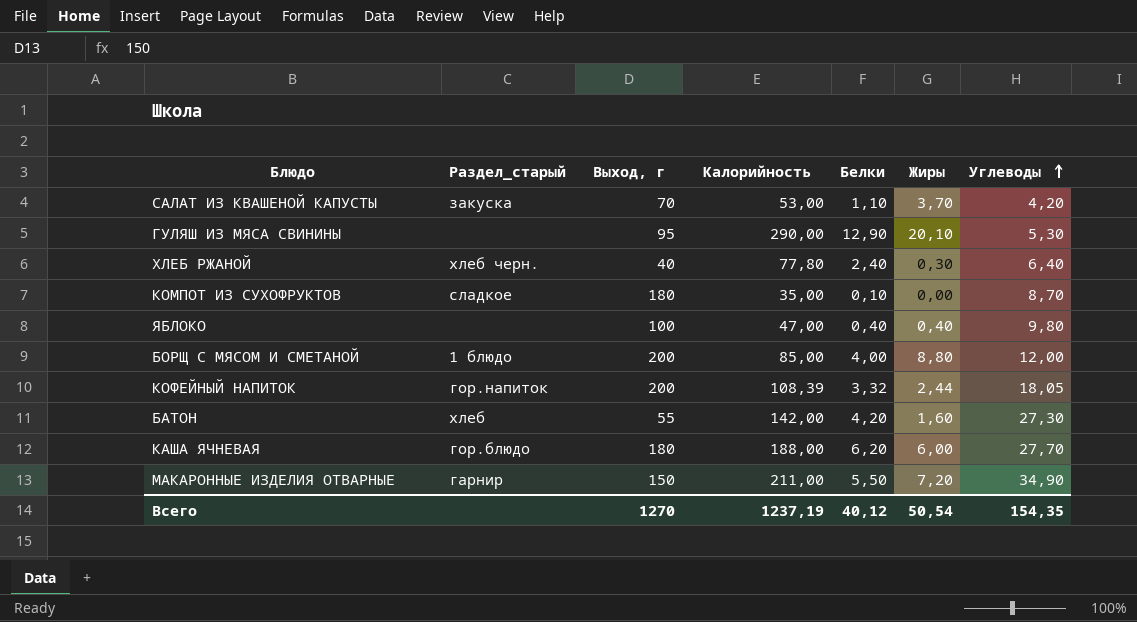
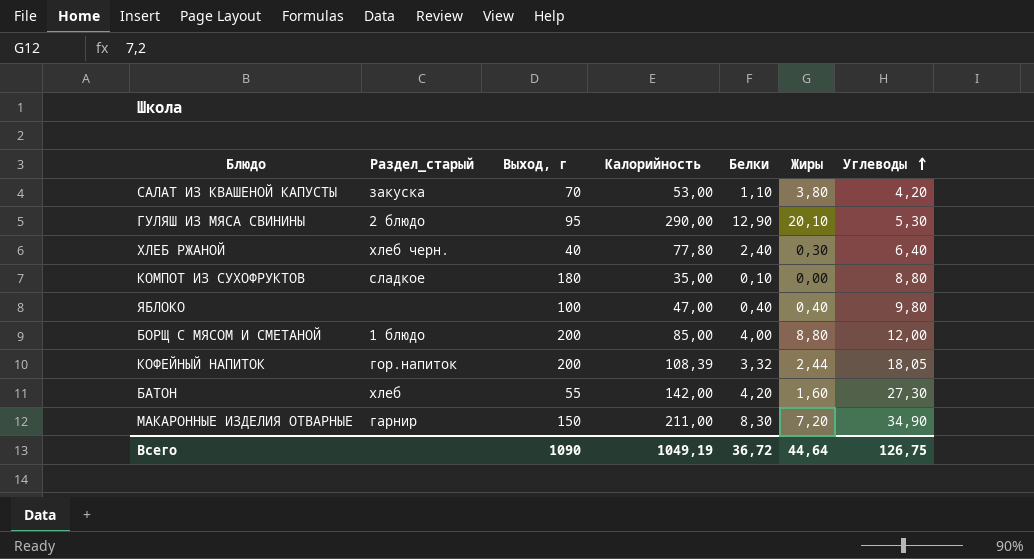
row КАША ЯЧНЕВАЯ: гор.блюдо | 180 | 188,00 | 6,20 | 6,00 | 27,70 -> none
САЛАТ ИЗ КВАШЕНОЙ КАПУСТЫ | Жиры: 3,70 -> 3,80
ГУЛЯШ ИЗ МЯСА СВИНИНЫ | Раздел_старый: none -> 2 блюдо
КОМПОТ ИЗ СУХОФРУКТОВ | Углеводы: 8,70 -> 8,80
МАКАРОННЫЕ ИЗДЕЛИЯ ОТВАРНЫЕ | Белки: 5,50 -> 8,30
Всего | Выход, г: 1270 -> 1090
Всего | Калорийность: 1237,19 -> 1049,19
Всего | Белки: 40,12 -> 36,72
Всего | Жиры: 50,54 -> 44,64
Всего | Углеводы: 154,35 -> 126,75

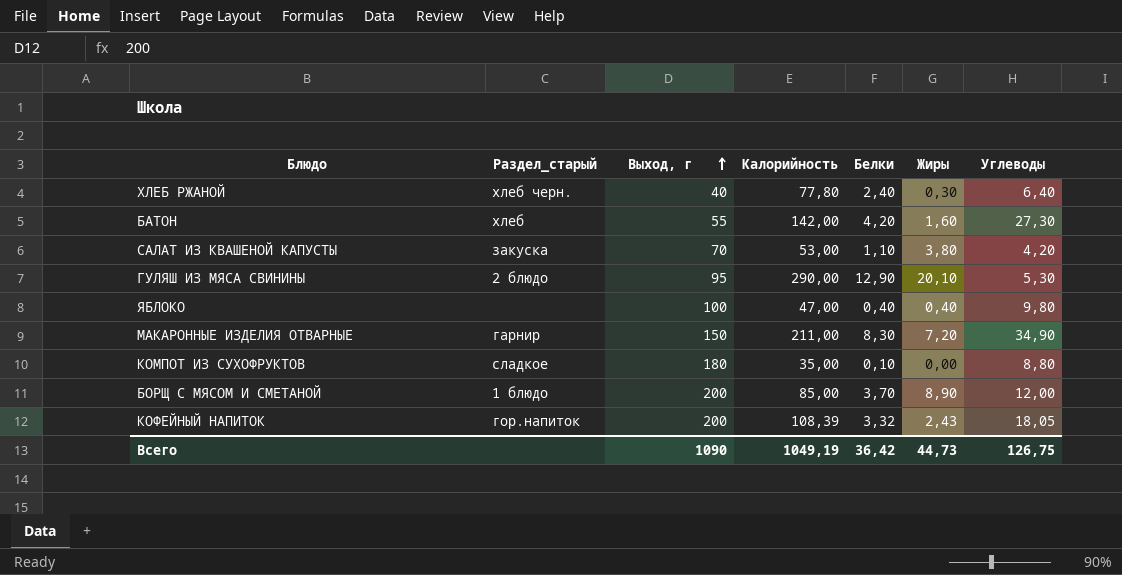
row order: Углеводы ascending -> Выход, г ascending
БОРЩ С МЯСОМ И СМЕТАНОЙ | Белки: 4,00 -> 3,70
БОРЩ С МЯСОМ И СМЕТАНОЙ | Жиры: 8,80 -> 8,90
КОФЕЙНЫЙ НАПИТОК | Жиры: 2,44 -> 2,43
Всего | Белки: 36,72 -> 36,42
Всего | Жиры: 44,64 -> 44,73

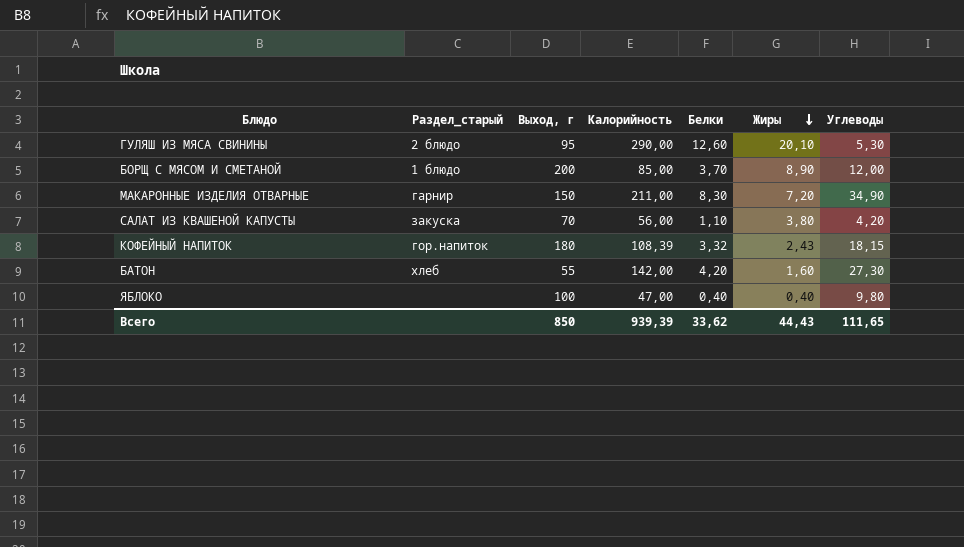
row order: Выход, г ascending -> Жиры descending
row ХЛЕБ РЖАНОЙ: хлеб черн. | 40 | 77,80 | 2,40 | 0,30 | 6,40 -> none
row КОМПОТ ИЗ СУХОФРУКТОВ: сладкое | 180 | 35,00 | 0,10 | 0,00 | 8,80 -> none
ГУЛЯШ ИЗ МЯСА СВИНИНЫ | Белки: 12,90 -> 12,60
САЛАТ ИЗ КВАШЕНОЙ КАПУСТЫ | Калорийность: 53,00 -> 56,00
КОФЕЙНЫЙ НАПИТОК | Выход, г: 200 -> 180
КОФЕЙНЫЙ НАПИТОК | Углеводы: 18,05 -> 18,15
Всего | Выход, г: 1090 -> 850
Всего | Калорийность: 1049,19 -> 939,39
Всего | Белки: 36,42 -> 33,62
Всего | Жиры: 44,73 -> 44,43
Всего | Углеводы: 126,75 -> 111,65

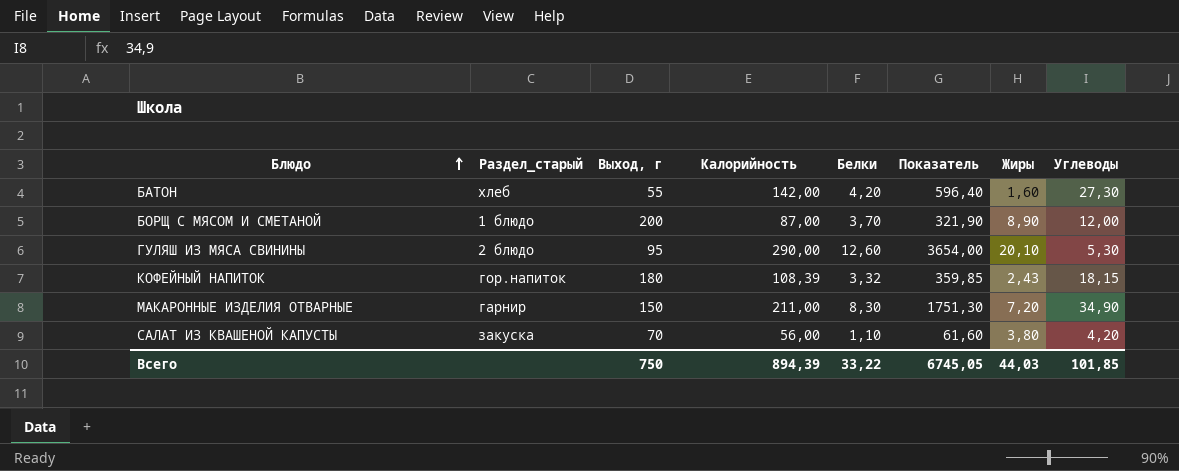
row order: Жиры descending -> Блюдо ascending
column Показатель | formula: none -> [Калорийность] * [Белки]
row ЯБЛОКО: none | 100 | 47,00 | 0,40 | 0,40 | 9,80 -> none
БОРЩ С МЯСОМ И СМЕТАНОЙ | Калорийность: 85,00 -> 87,00
Всего | Выход, г: 850 -> 750
Всего | Калорийность: 939,39 -> 894,39
Всего | Белки: 33,62 -> 33,22
Всего | Жиры: 44,43 -> 44,03
Всего | Углеводы: 111,65 -> 101,85

